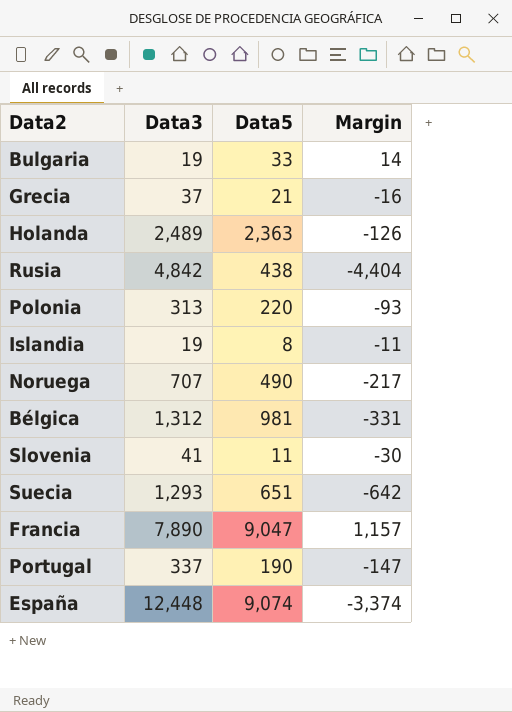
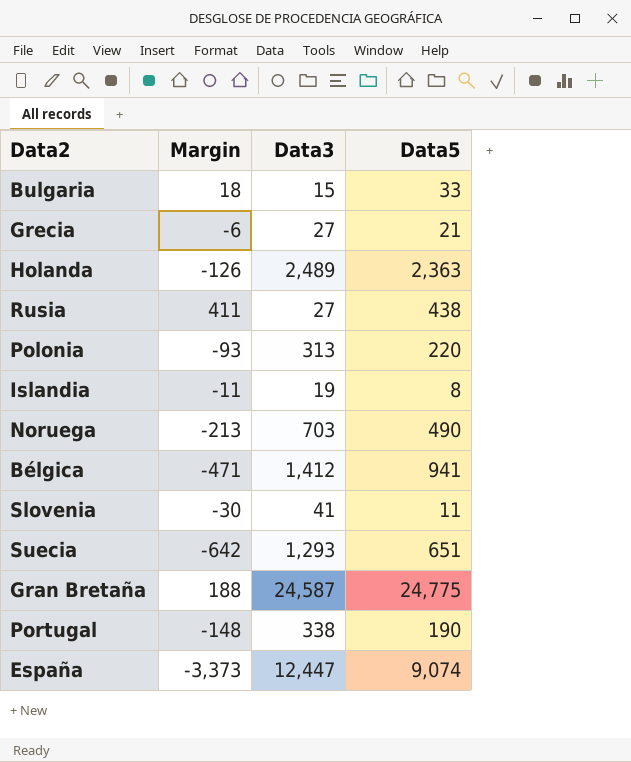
column Margin | position: 4 -> 2
row Francia: 7,890 | 9,047 | 1,157 -> none
Bulgaria | Margin: 14 -> 18
Bulgaria | Data3: 19 -> 15
Grecia | Margin: -16 -> -6
Grecia | Data3: 37 -> 27
Rusia | Margin: -4,404 -> 411
Rusia | Data3: 4,842 -> 27
Noruega | Margin: -217 -> -213
Noruega | Data3: 707 -> 703
Bélgica | Margin: -331 -> -471
Bélgica | Data3: 1,312 -> 1,412
Bélgica | Data5: 981 -> 941
row Gran Bretaña: none -> 188 | 24,587 | 24,775
Portugal | Margin: -147 -> -148
Portugal | Data3: 337 -> 338
España | Margin: -3,374 -> -3,373
España | Data3: 12,448 -> 12,447

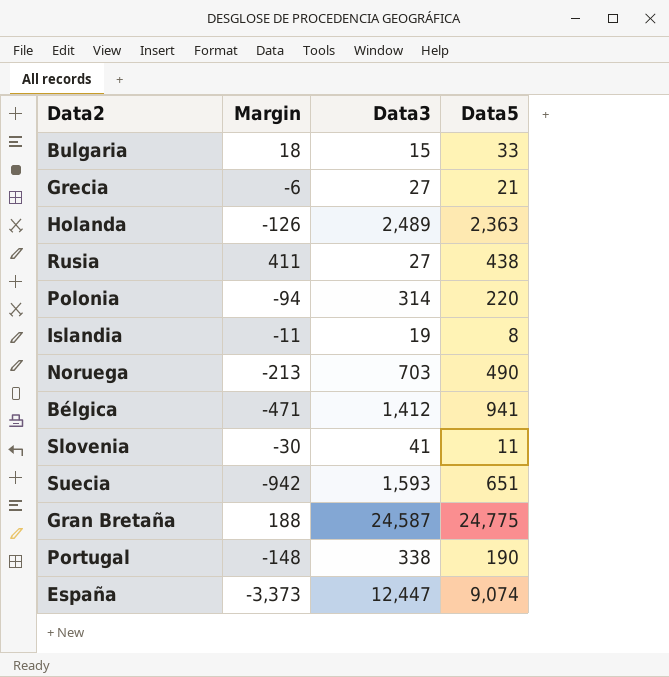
Polonia | Margin: -93 -> -94
Polonia | Data3: 313 -> 314
Suecia | Margin: -642 -> -942
Suecia | Data3: 1,293 -> 1,593

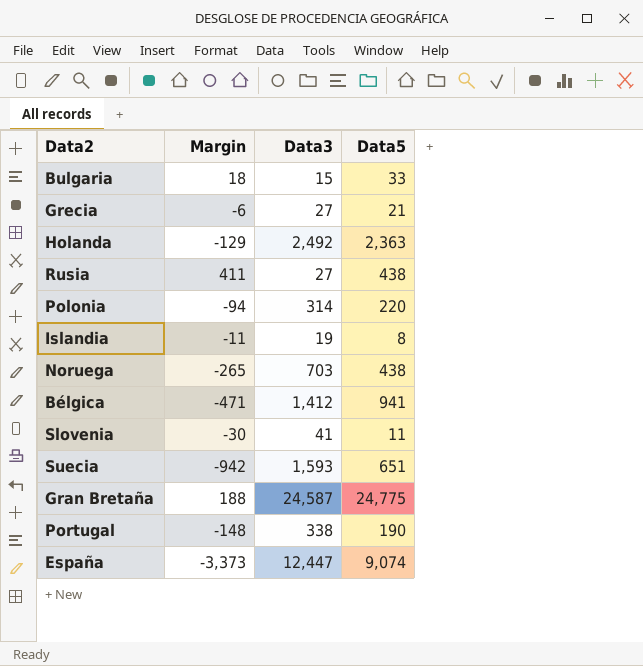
Holanda | Margin: -126 -> -129
Holanda | Data3: 2,489 -> 2,492
Noruega | Margin: -213 -> -265
Noruega | Data5: 490 -> 438

